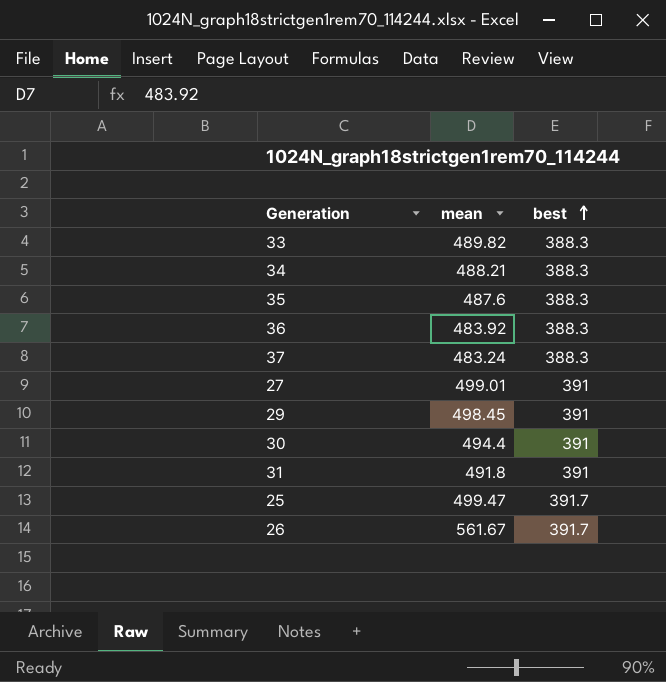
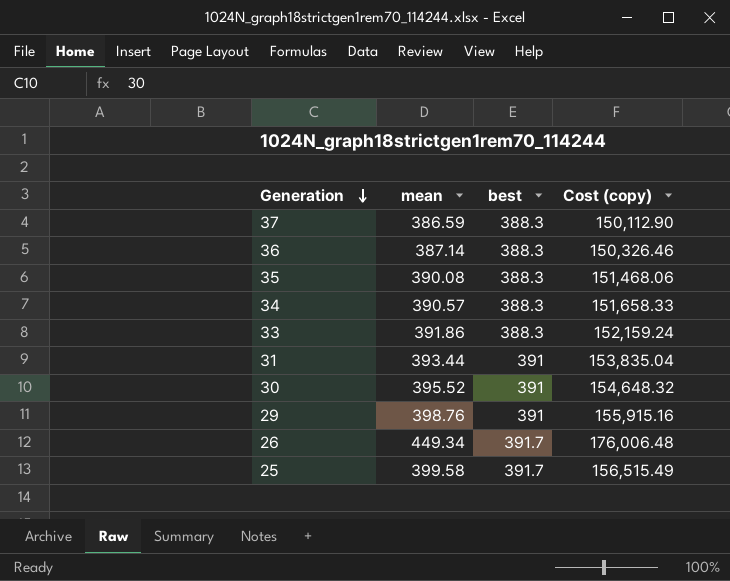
row order: best ascending -> Generation descending
column Cost (copy) | formula: none -> [mean] * [best]
row 27: 499.01 | 391 -> none
37 | mean: 483.24 -> 386.59
36 | mean: 483.92 -> 387.14
35 | mean: 487.6 -> 390.08
34 | mean: 488.21 -> 390.57
33 | mean: 489.82 -> 391.86
31 | mean: 491.8 -> 393.44
30 | mean: 494.4 -> 395.52
29 | mean: 498.45 -> 398.76
26 | mean: 561.67 -> 449.34
25 | mean: 499.47 -> 399.58

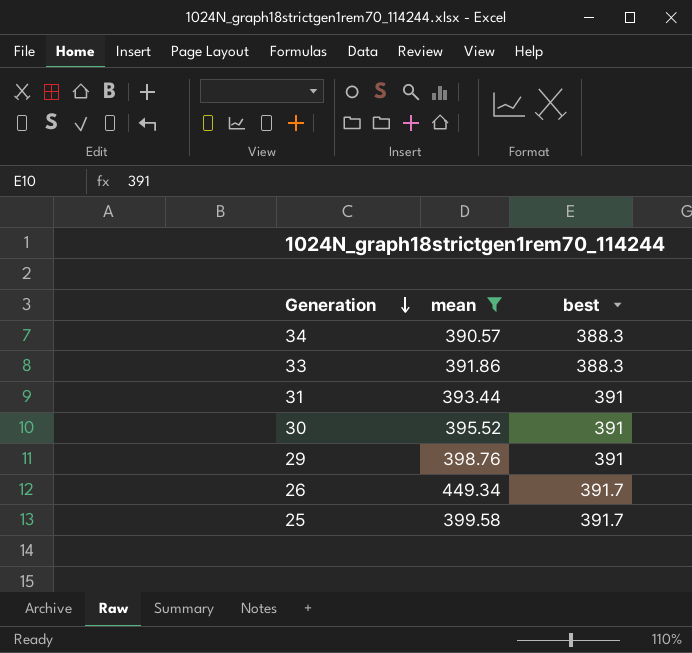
filter: none -> mean >= 390.57
column Cost (copy) | formula: [mean] * [best] -> none

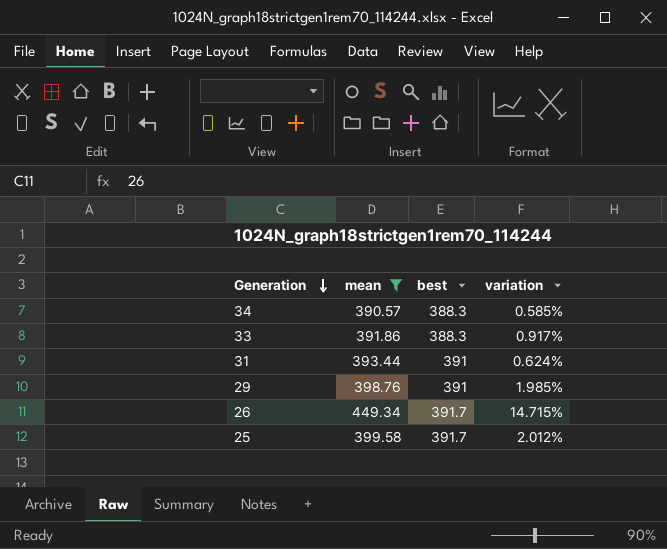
column variation | formula: none -> ([mean] - [best]) / [best]
row 30: 395.52 | 391 -> none

